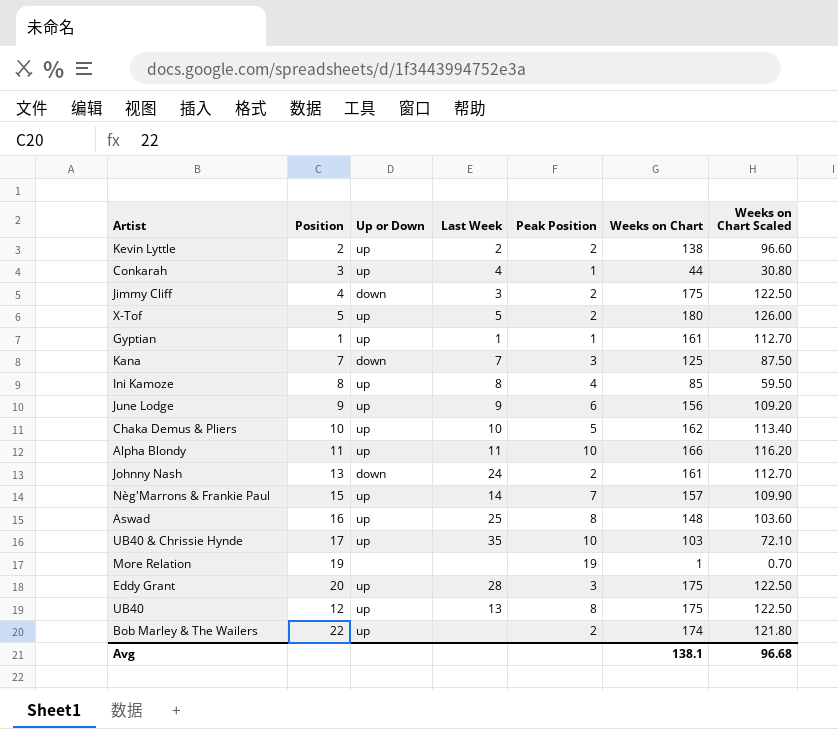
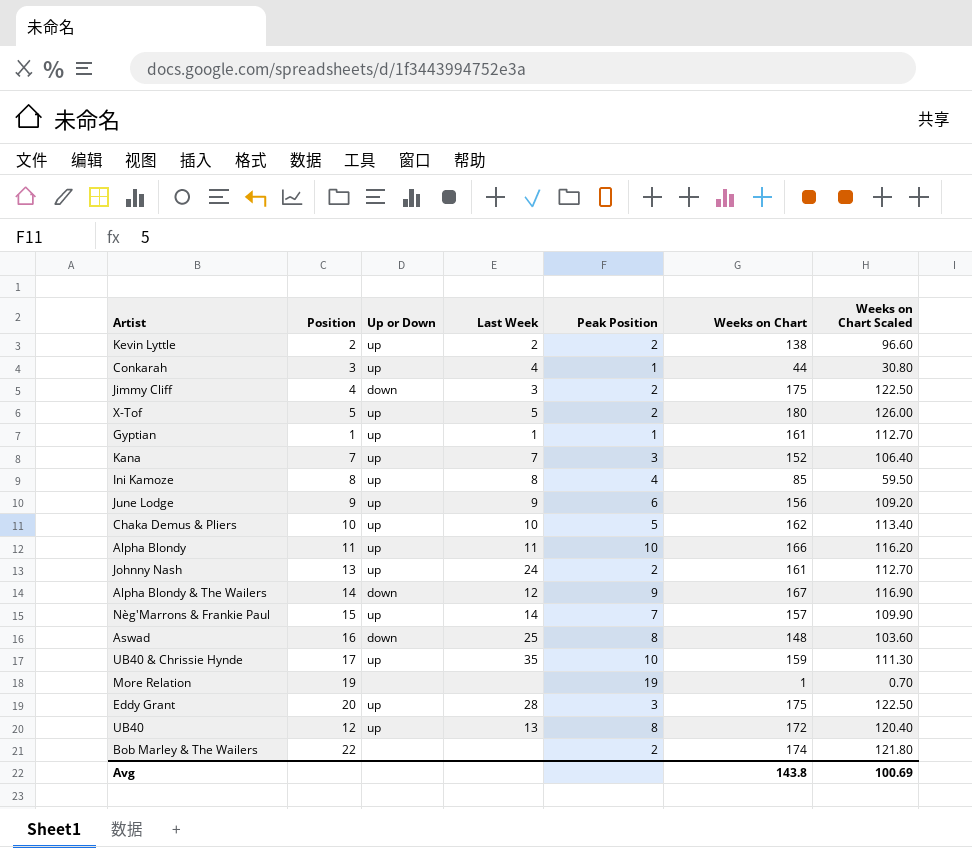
Kana | Up or Down: down -> up
Kana | Weeks on Chart: 125 -> 152
Kana | Weeks on Chart Scaled: 87.50 -> 106.40
Johnny Nash | Up or Down: down -> up
row Alpha Blondy & The Wailers: none -> 14 | down | 12 | 9 | 167 | 116.90
Aswad | Up or Down: up -> down
UB40 & Chrissie Hynde | Weeks on Chart: 103 -> 159
UB40 & Chrissie Hynde | Weeks on Chart Scaled: 72.10 -> 111.30
UB40 | Weeks on Chart: 175 -> 172
UB40 | Weeks on Chart Scaled: 122.50 -> 120.40
Bob Marley & The Wailers | Up or Down: up -> none
Avg | Weeks on Chart: 138.1 -> 143.8
Avg | Weeks on Chart Scaled: 96.68 -> 100.69

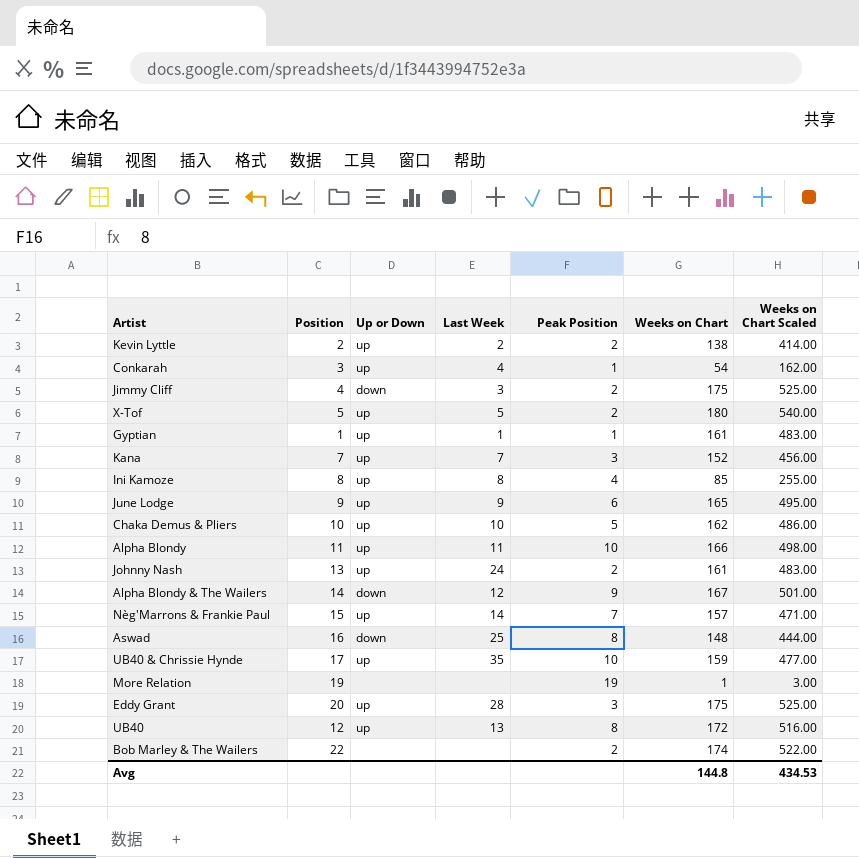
column Weeks on Chart Scaled | formula: [Weeks on Chart] * 0.7 -> [Weeks on Chart] * 3
Conkarah | Weeks on Chart: 44 -> 54
June Lodge | Weeks on Chart: 156 -> 165
Avg | Weeks on Chart: 143.8 -> 144.8
Avg | Weeks on Chart Scaled: 100.69 -> 434.53

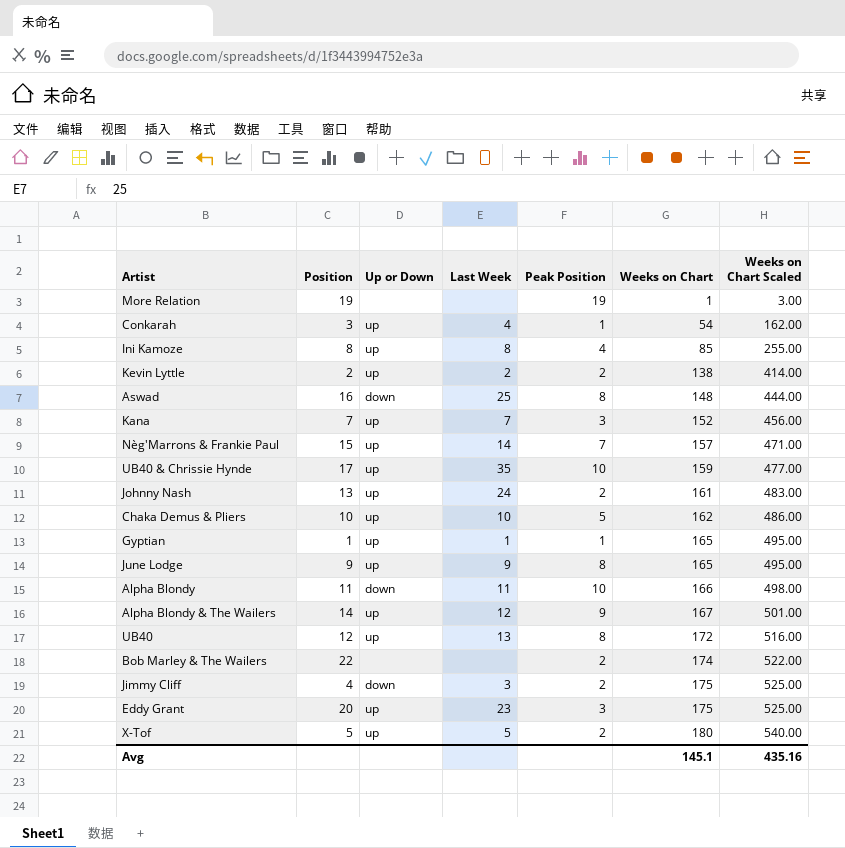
row order: none -> Weeks on Chart ascending
Gyptian | Weeks on Chart: 161 -> 165
Gyptian | Weeks on Chart Scaled: 483.00 -> 495.00
June Lodge | Peak Position: 6 -> 8
Alpha Blondy | Up or Down: up -> down
Alpha Blondy & The Wailers | Up or Down: down -> up
Eddy Grant | Last Week: 28 -> 23
Avg | Weeks on Chart: 144.8 -> 145.1
Avg | Weeks on Chart Scaled: 434.53 -> 435.16

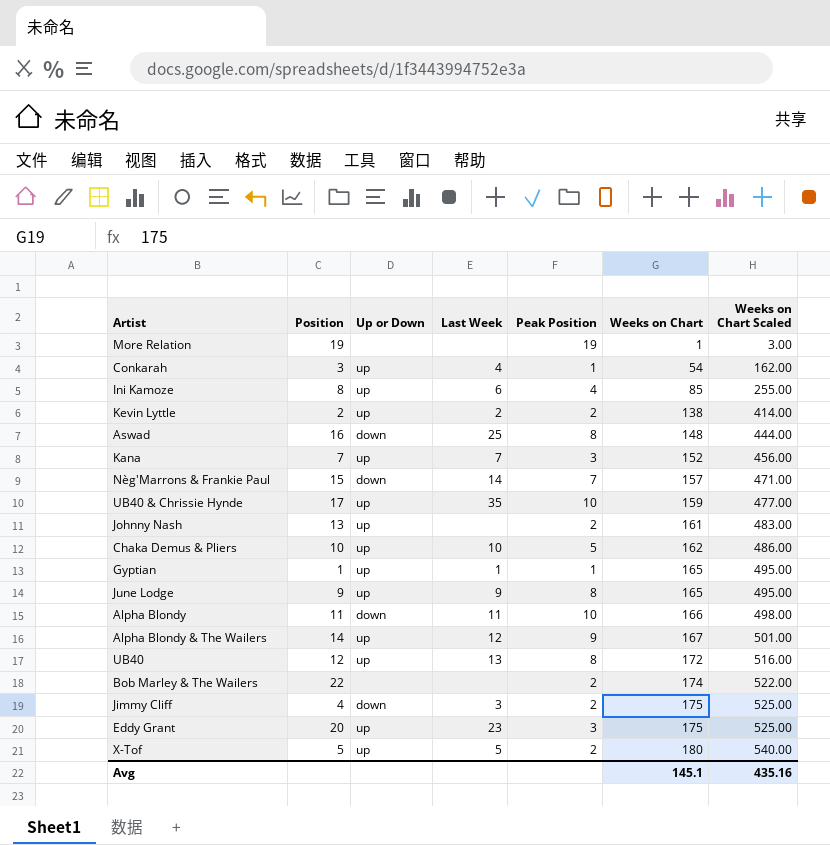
Ini Kamoze | Last Week: 8 -> 6
Nèg'Marrons & Frankie Paul | Up or Down: up -> down
Johnny Nash | Last Week: 24 -> none

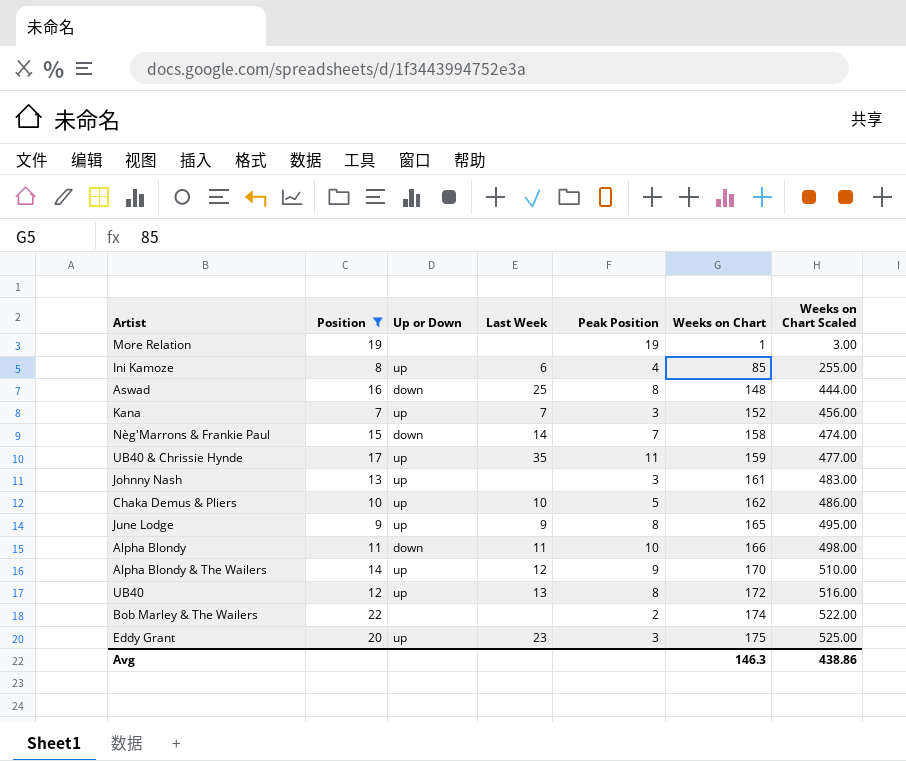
filter: none -> Position >= 7
Nèg'Marrons & Frankie Paul | Weeks on Chart: 157 -> 158
Nèg'Marrons & Frankie Paul | Weeks on Chart Scaled: 471.00 -> 474.00
UB40 & Chrissie Hynde | Peak Position: 10 -> 11
Johnny Nash | Peak Position: 2 -> 3
Alpha Blondy & The Wailers | Weeks on Chart: 167 -> 170
Alpha Blondy & The Wailers | Weeks on Chart Scaled: 501.00 -> 510.00
Avg | Weeks on Chart: 145.1 -> 146.3
Avg | Weeks on Chart Scaled: 435.16 -> 438.86

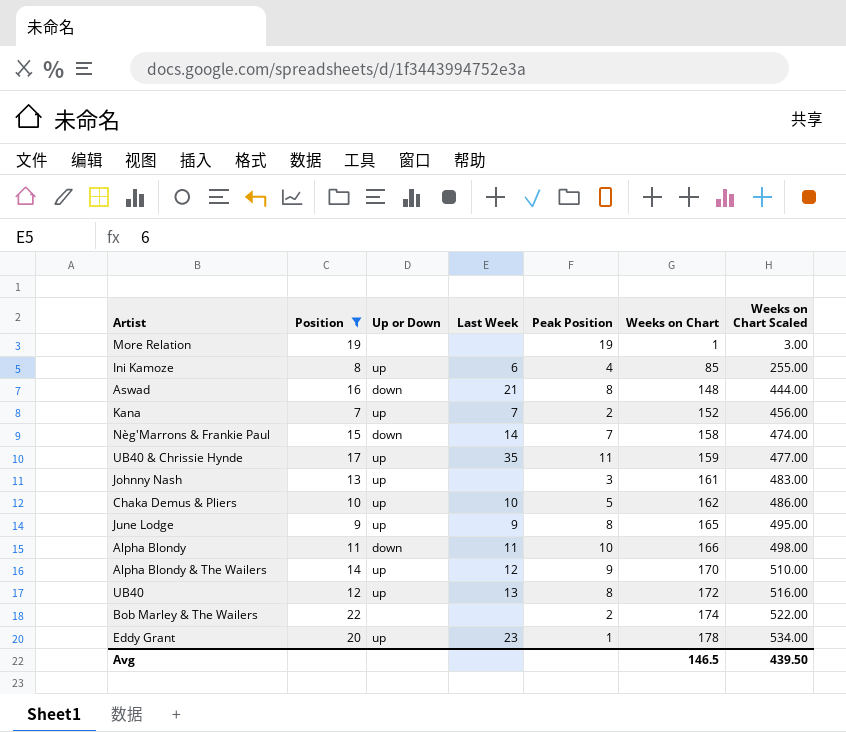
Aswad | Last Week: 25 -> 21
Kana | Peak Position: 3 -> 2
Eddy Grant | Peak Position: 3 -> 1
Eddy Grant | Weeks on Chart: 175 -> 178
Eddy Grant | Weeks on Chart Scaled: 525.00 -> 534.00
Avg | Weeks on Chart: 146.3 -> 146.5
Avg | Weeks on Chart Scaled: 438.86 -> 439.50

